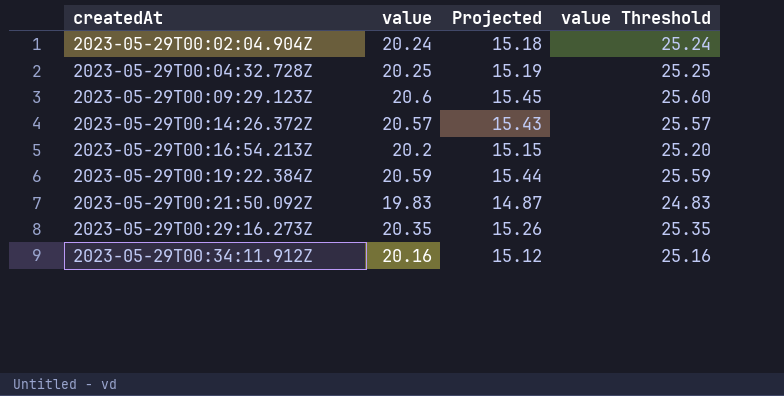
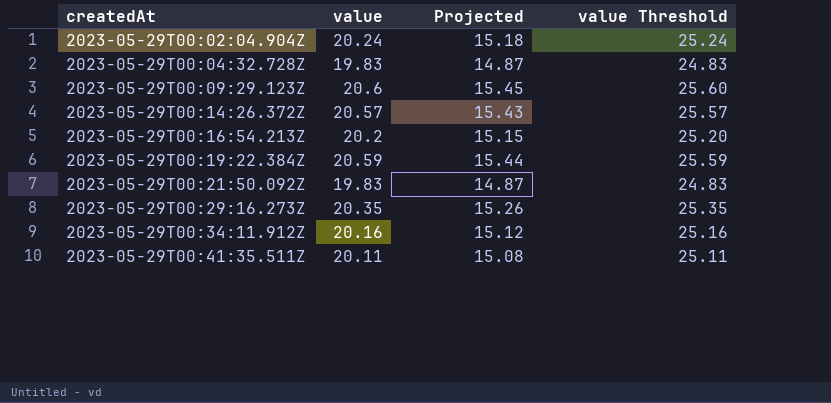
2023-05-29T00:04:32.728Z | value: 20.25 -> 19.83
2023-05-29T00:04:32.728Z | Projected: 15.19 -> 14.87
2023-05-29T00:04:32.728Z | value Threshold: 25.25 -> 24.83
row 2023-05-29T00:41:35.511Z: none -> 20.11 | 15.08 | 25.11

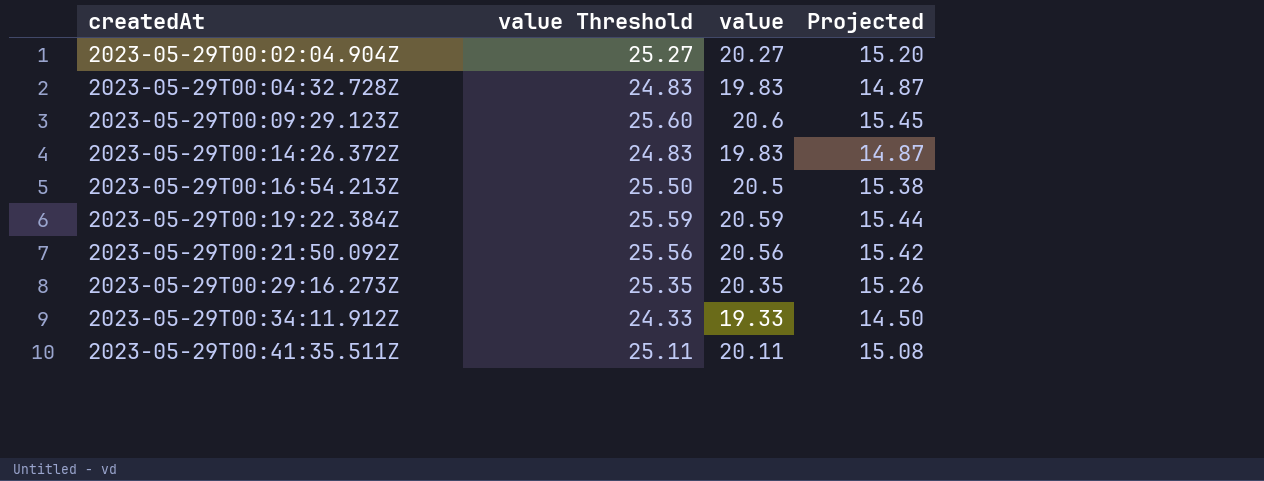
column value Threshold | position: 4 -> 2
2023-05-29T00:02:04.904Z | value Threshold: 25.24 -> 25.27
2023-05-29T00:02:04.904Z | value: 20.24 -> 20.27
2023-05-29T00:02:04.904Z | Projected: 15.18 -> 15.20
2023-05-29T00:14:26.372Z | value Threshold: 25.57 -> 24.83
2023-05-29T00:14:26.372Z | value: 20.57 -> 19.83
2023-05-29T00:14:26.372Z | Projected: 15.43 -> 14.87
2023-05-29T00:16:54.213Z | value Threshold: 25.20 -> 25.50
2023-05-29T00:16:54.213Z | value: 20.2 -> 20.5
2023-05-29T00:16:54.213Z | Projected: 15.15 -> 15.38
2023-05-29T00:21:50.092Z | value Threshold: 24.83 -> 25.56
2023-05-29T00:21:50.092Z | value: 19.83 -> 20.56
2023-05-29T00:21:50.092Z | Projected: 14.87 -> 15.42
2023-05-29T00:34:11.912Z | value Threshold: 25.16 -> 24.33
2023-05-29T00:34:11.912Z | value: 20.16 -> 19.33
2023-05-29T00:34:11.912Z | Projected: 15.12 -> 14.50

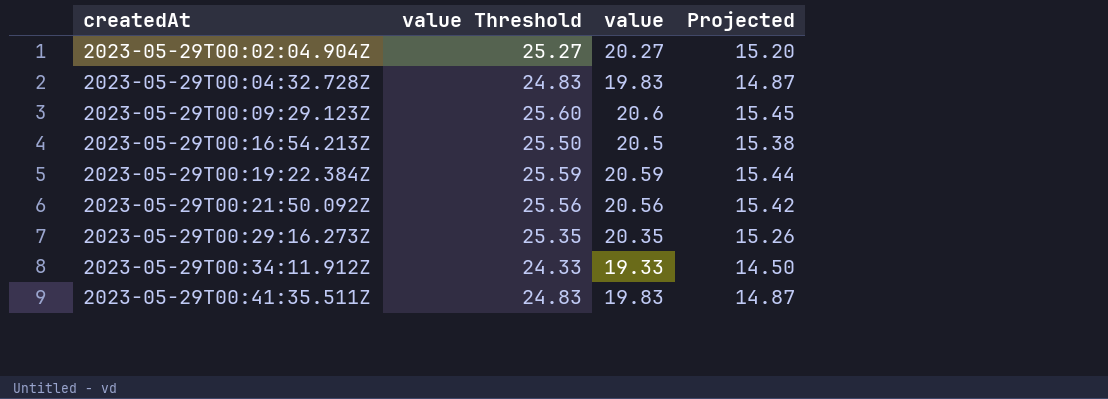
row 2023-05-29T00:14:26.372Z: 24.83 | 19.83 | 14.87 -> none
2023-05-29T00:41:35.511Z | value Threshold: 25.11 -> 24.83
2023-05-29T00:41:35.511Z | value: 20.11 -> 19.83
2023-05-29T00:41:35.511Z | Projected: 15.08 -> 14.87

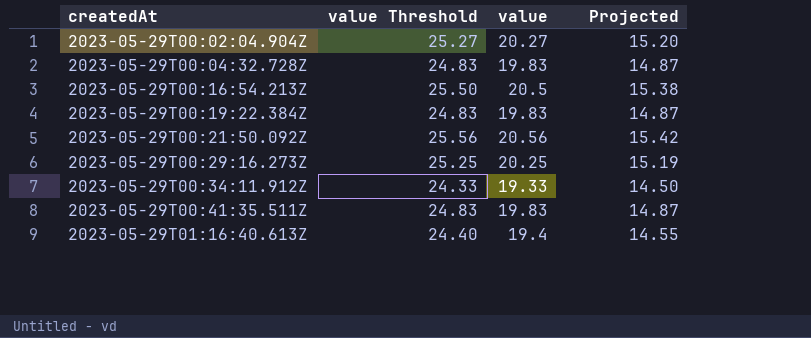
row 2023-05-29T00:09:29.123Z: 25.60 | 20.6 | 15.45 -> none
2023-05-29T00:19:22.384Z | value Threshold: 25.59 -> 24.83
2023-05-29T00:19:22.384Z | value: 20.59 -> 19.83
2023-05-29T00:19:22.384Z | Projected: 15.44 -> 14.87
2023-05-29T00:29:16.273Z | value Threshold: 25.35 -> 25.25
2023-05-29T00:29:16.273Z | value: 20.35 -> 20.25
2023-05-29T00:29:16.273Z | Projected: 15.26 -> 15.19
row 2023-05-29T01:16:40.613Z: none -> 24.40 | 19.4 | 14.55

